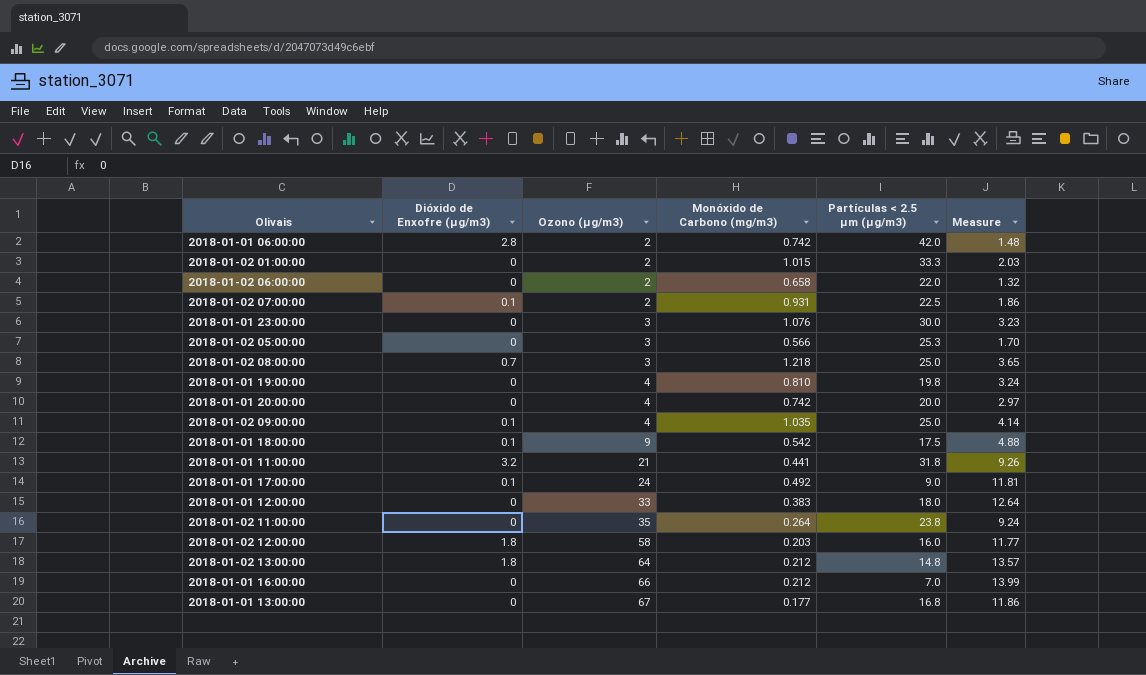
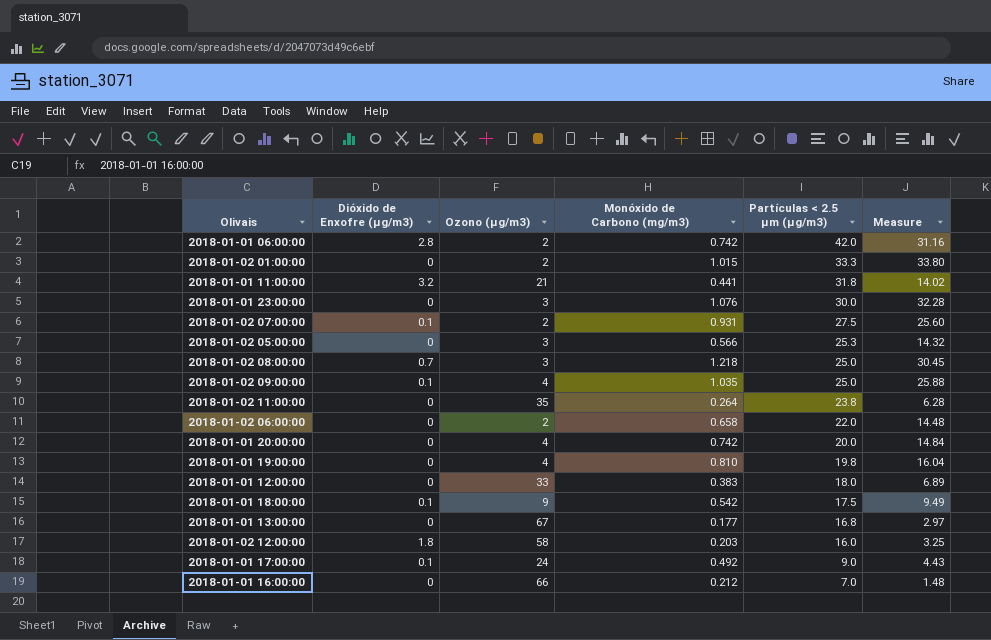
row order: Ozono (µg/m3) ascending -> Partículas < 2.5 µm (µg/m3) descending
column Measure | formula: [Ozono (µg/m3)] * [Monóxido de Carbono (mg/m3)] -> [Monóxido de Carbono (mg/m3)] * [Partículas < 2.5 µm (µg/m3)]
row 2018-01-02 13:00:00: 1.8 | 64 | 0.212 | 14.8 | 13.57 -> none
2018-01-02 07:00:00 | Partículas < 2.5 µm (µg/m3): 22.5 -> 27.5

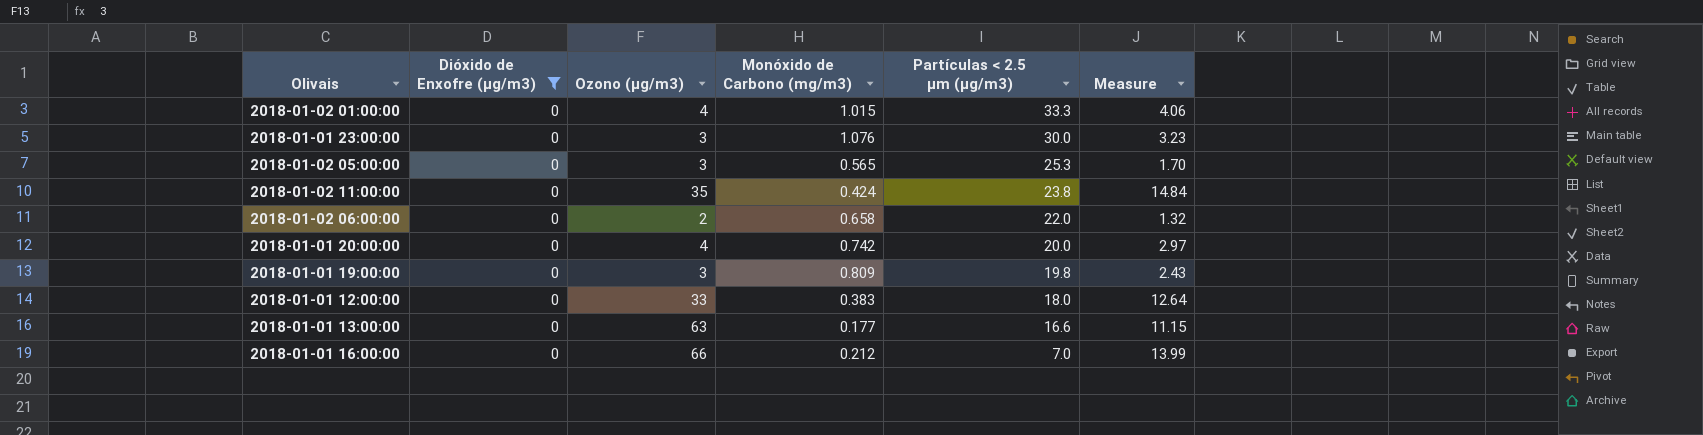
filter: none -> Dióxido de Enxofre (µg/m3) = 0
column Measure | formula: [Monóxido de Carbono (mg/m3)] * [Partículas < 2.5 µm (µg/m3)] -> [Ozono (µg/m3)] * [Monóxido de Carbono (mg/m3)]
2018-01-02 01:00:00 | Ozono (µg/m3): 2 -> 4
2018-01-02 05:00:00 | Monóxido de Carbono (mg/m3): 0.566 -> 0.565
2018-01-02 11:00:00 | Monóxido de Carbono (mg/m3): 0.264 -> 0.424
2018-01-01 19:00:00 | Ozono (µg/m3): 4 -> 3
2018-01-01 19:00:00 | Monóxido de Carbono (mg/m3): 0.810 -> 0.809
2018-01-01 13:00:00 | Ozono (µg/m3): 67 -> 63
2018-01-01 13:00:00 | Partículas < 2.5 µm (µg/m3): 16.8 -> 16.6

